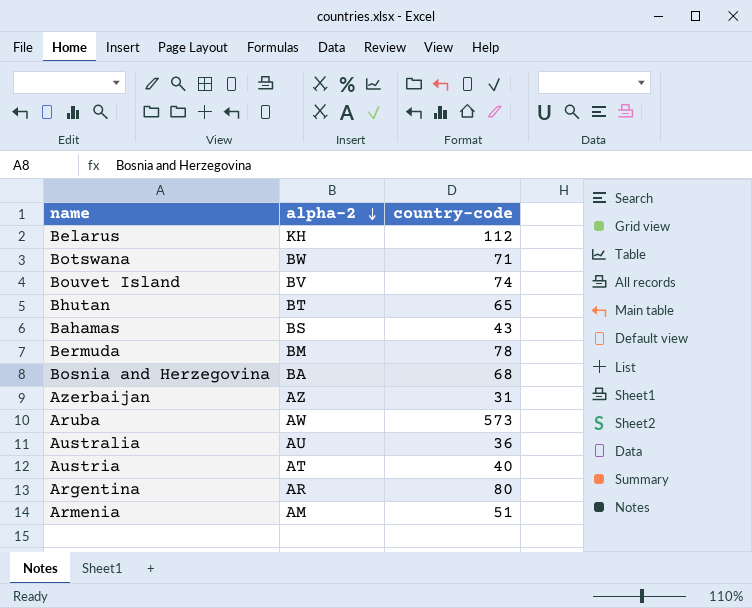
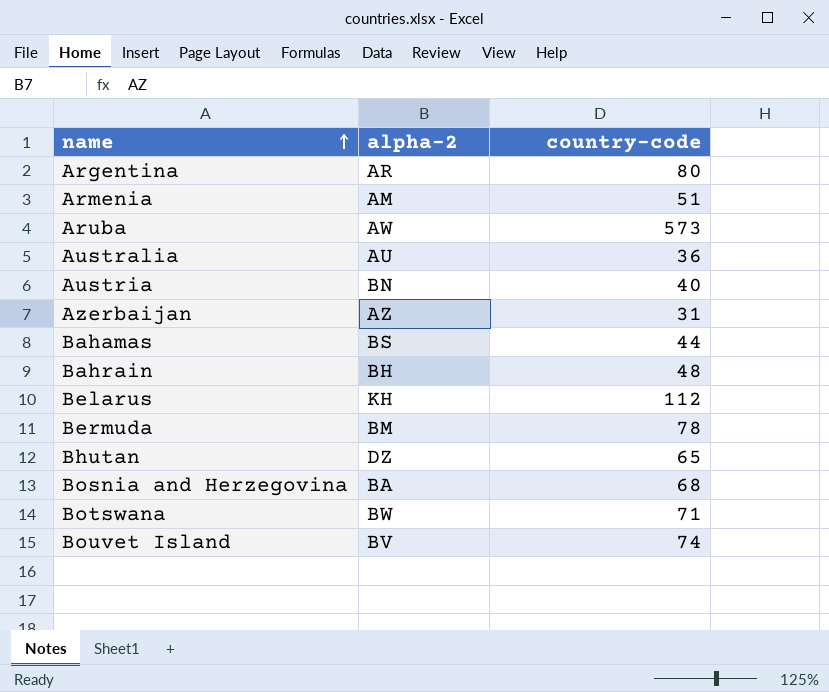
row order: alpha-2 descending -> name ascending
Austria | alpha-2: AT -> BN
Bahamas | country-code: 43 -> 44
row Bahrain: none -> BH | 48
Bhutan | alpha-2: BT -> DZ

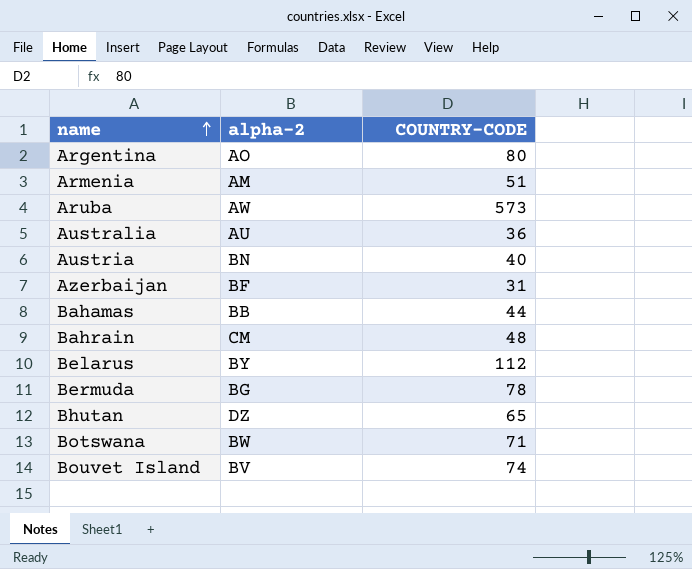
column name: country-code -> COUNTRY-CODE
row Bosnia and Herzegovina: BA | 68 -> none
Argentina | alpha-2: AR -> AO
Azerbaijan | alpha-2: AZ -> BF
Bahamas | alpha-2: BS -> BB
Bahrain | alpha-2: BH -> CM
Belarus | alpha-2: KH -> BY
Bermuda | alpha-2: BM -> BG

